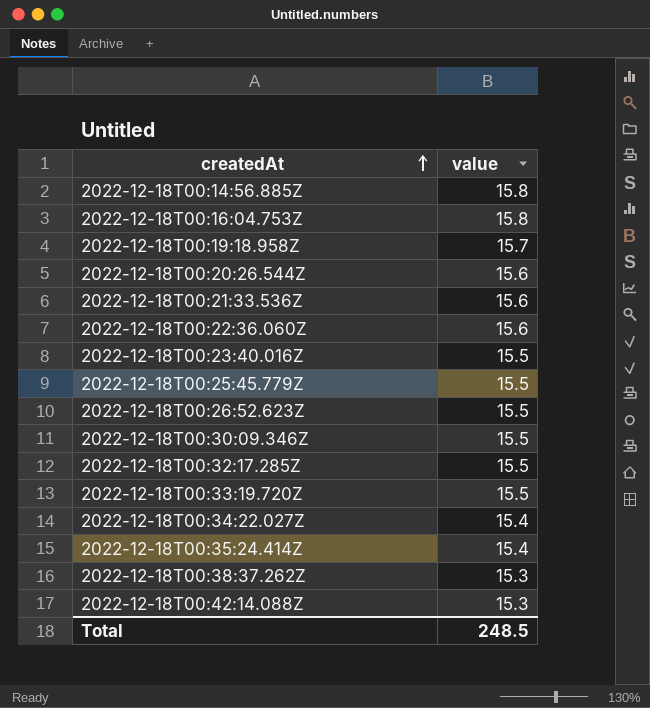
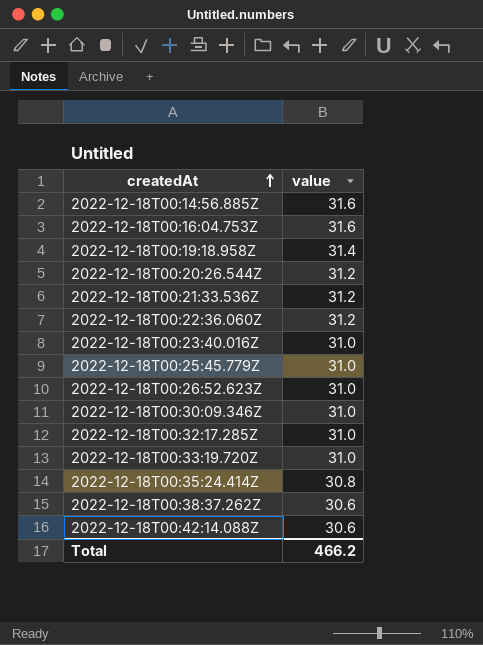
row 2022-12-18T00:34:22.027Z: 15.4 -> none
2022-12-18T00:14:56.885Z | value: 15.8 -> 31.6
2022-12-18T00:16:04.753Z | value: 15.8 -> 31.6
2022-12-18T00:19:18.958Z | value: 15.7 -> 31.4
2022-12-18T00:20:26.544Z | value: 15.6 -> 31.2
2022-12-18T00:21:33.536Z | value: 15.6 -> 31.2
2022-12-18T00:22:36.060Z | value: 15.6 -> 31.2
2022-12-18T00:23:40.016Z | value: 15.5 -> 31.0
2022-12-18T00:25:45.779Z | value: 15.5 -> 31.0
2022-12-18T00:26:52.623Z | value: 15.5 -> 31.0
2022-12-18T00:30:09.346Z | value: 15.5 -> 31.0
2022-12-18T00:32:17.285Z | value: 15.5 -> 31.0
2022-12-18T00:33:19.720Z | value: 15.5 -> 31.0
2022-12-18T00:35:24.414Z | value: 15.4 -> 30.8
2022-12-18T00:38:37.262Z | value: 15.3 -> 30.6
2022-12-18T00:42:14.088Z | value: 15.3 -> 30.6
Total | value: 248.5 -> 466.2

